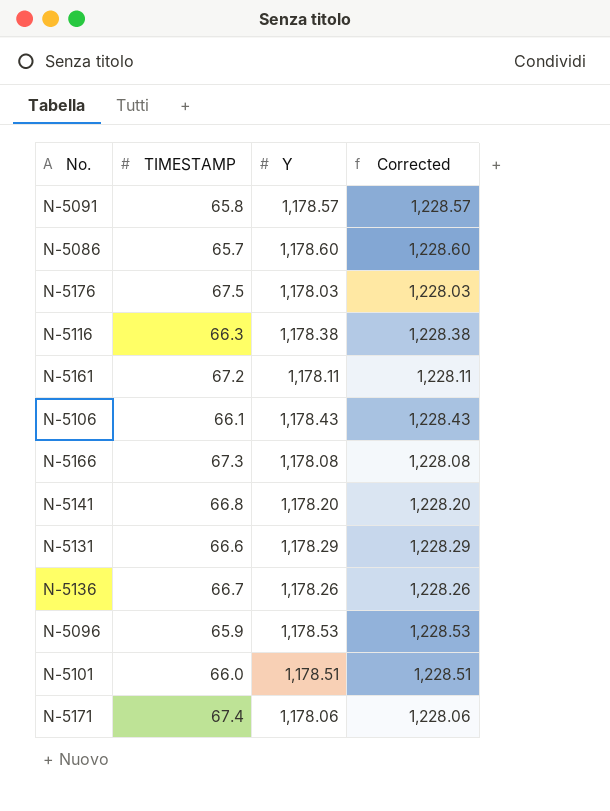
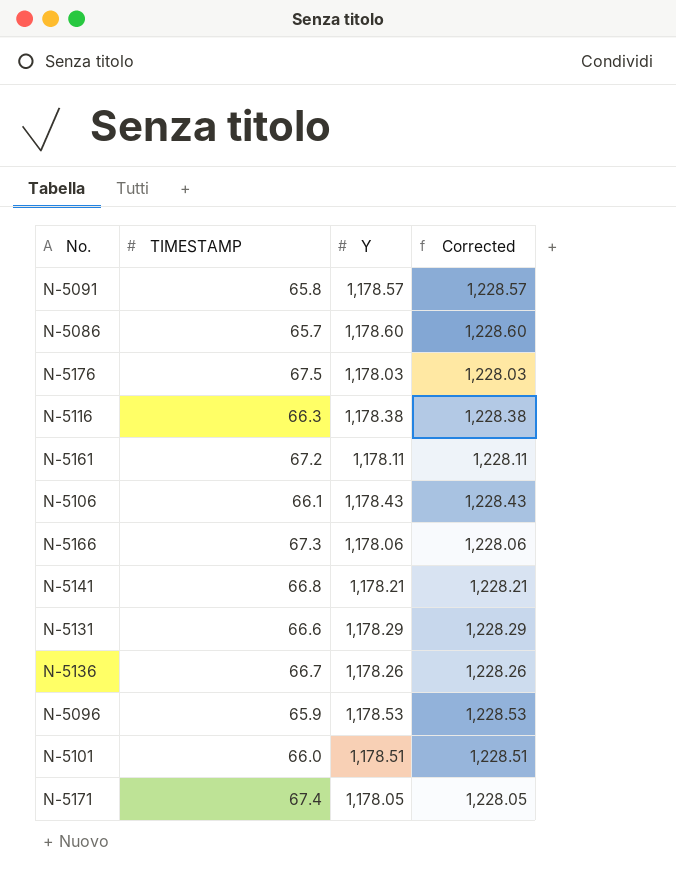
N-5166 | Y: 1,178.08 -> 1,178.06
N-5166 | Corrected: 1,228.08 -> 1,228.06
N-5141 | Y: 1,178.20 -> 1,178.21
N-5141 | Corrected: 1,228.20 -> 1,228.21
N-5171 | Y: 1,178.06 -> 1,178.05
N-5171 | Corrected: 1,228.06 -> 1,228.05

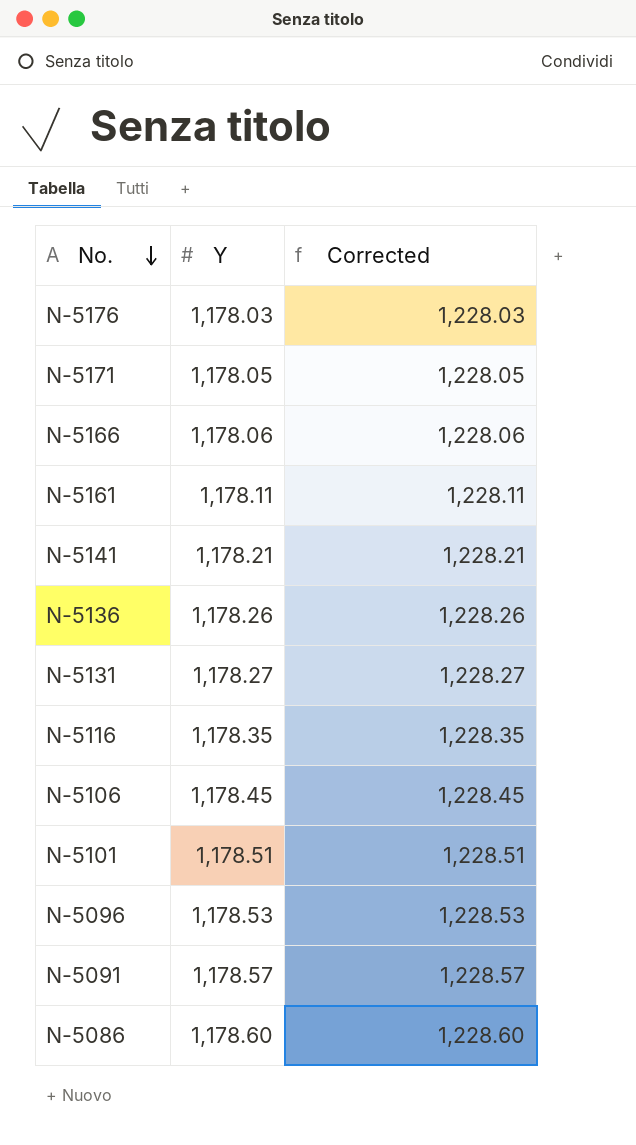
row order: none -> No. descending
column TIMESTAMP | position: 2 -> none
N-5131 | Y: 1,178.29 -> 1,178.27
N-5131 | Corrected: 1,228.29 -> 1,228.27
N-5116 | Y: 1,178.38 -> 1,178.35
N-5116 | Corrected: 1,228.38 -> 1,228.35
N-5106 | Y: 1,178.43 -> 1,178.45
N-5106 | Corrected: 1,228.43 -> 1,228.45

